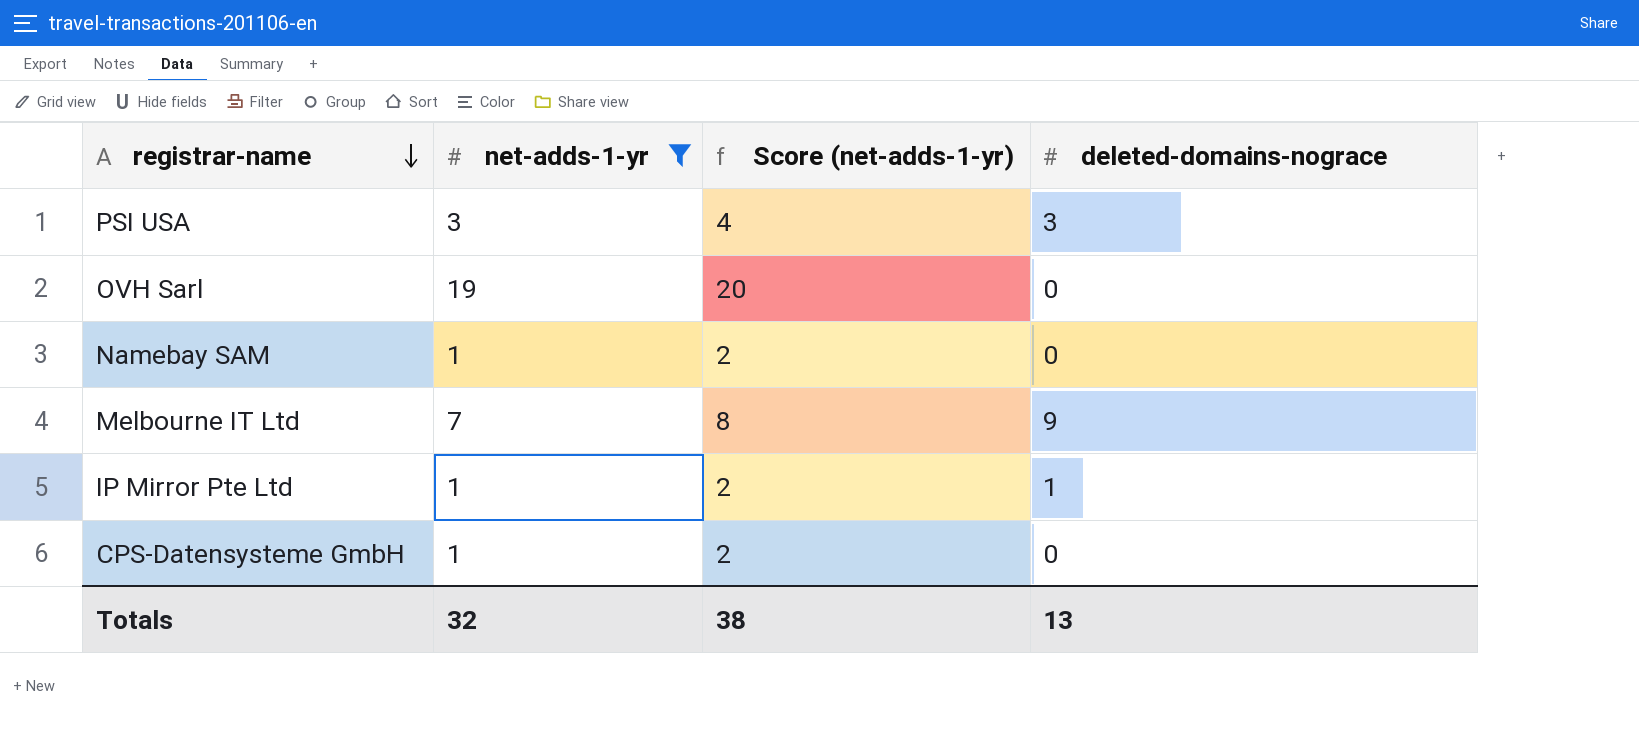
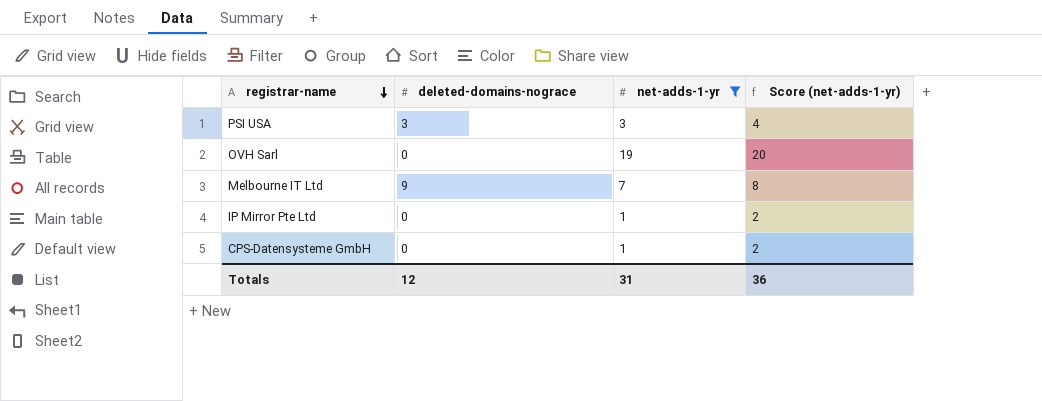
column deleted-domains-nograce | position: 4 -> 2
row Namebay SAM: 1 | 2 | 0 -> none
IP Mirror Pte Ltd | deleted-domains-nograce: 1 -> 0
Totals | deleted-domains-nograce: 13 -> 12
Totals | net-adds-1-yr: 32 -> 31
Totals | Score (net-adds-1-yr): 38 -> 36

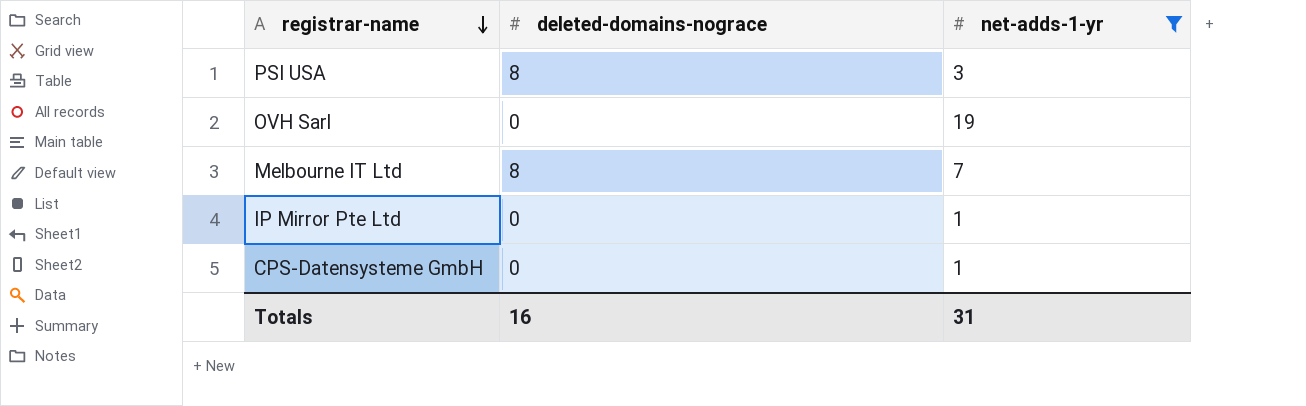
column Score (net-adds-1-yr) | formula: [net-adds-1-yr] + 1 -> none
PSI USA | deleted-domains-nograce: 3 -> 8
Melbourne IT Ltd | deleted-domains-nograce: 9 -> 8
Totals | deleted-domains-nograce: 12 -> 16

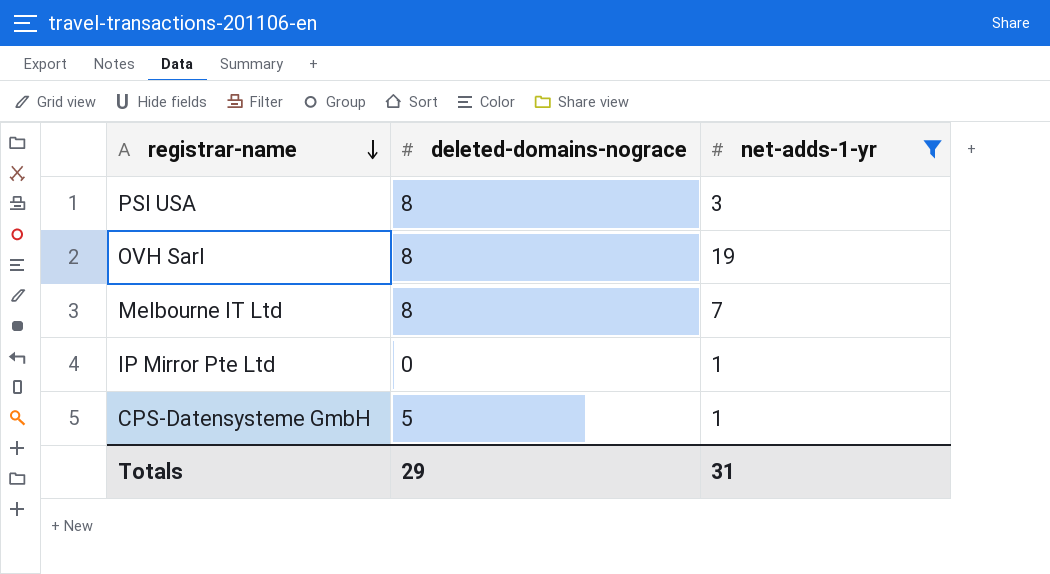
OVH Sarl | deleted-domains-nograce: 0 -> 8
CPS-Datensysteme GmbH | deleted-domains-nograce: 0 -> 5
Totals | deleted-domains-nograce: 16 -> 29

